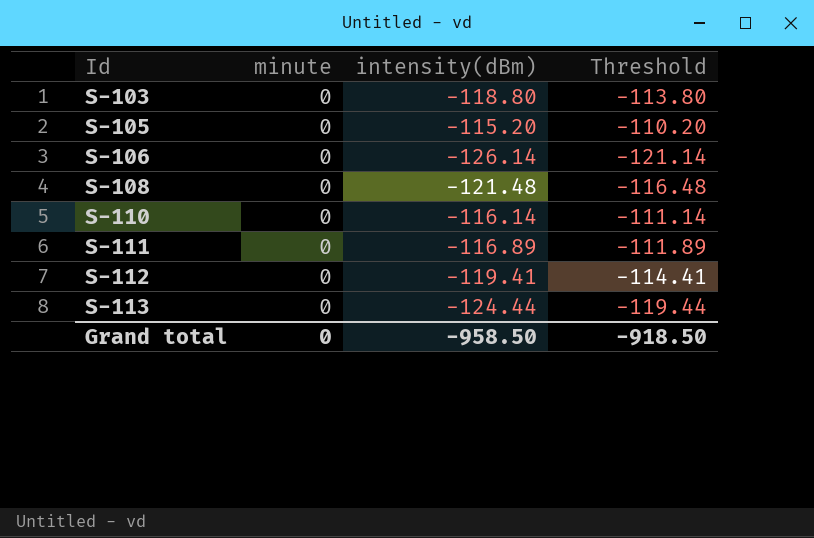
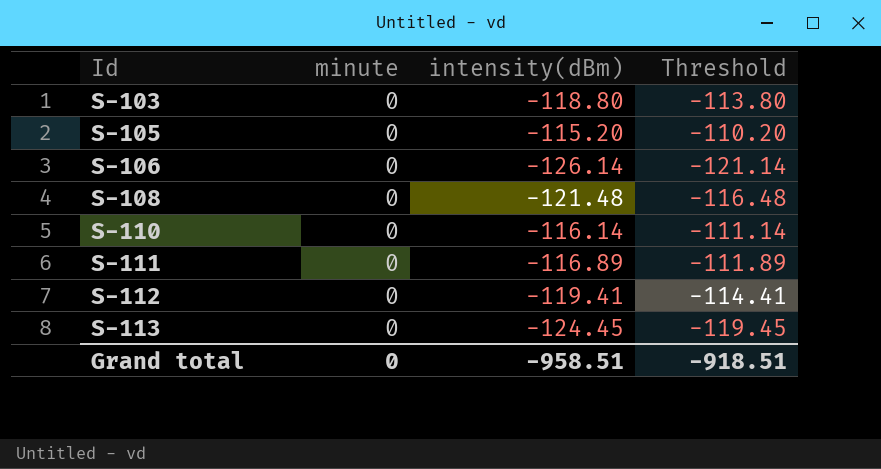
S-113 | intensity(dBm): -124.44 -> -124.45
S-113 | Threshold: -119.44 -> -119.45
Grand total | intensity(dBm): -958.50 -> -958.51
Grand total | Threshold: -918.50 -> -918.51

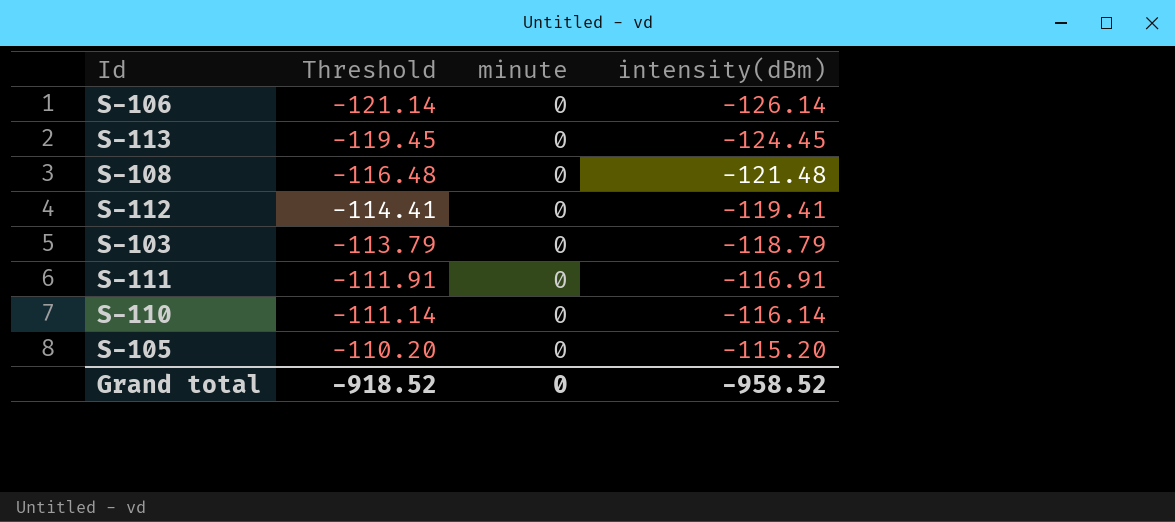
row order: Id ascending -> Threshold ascending
column Threshold | position: 4 -> 2
S-103 | Threshold: -113.80 -> -113.79
S-103 | intensity(dBm): -118.80 -> -118.79
S-111 | Threshold: -111.89 -> -111.91
S-111 | intensity(dBm): -116.89 -> -116.91
Grand total | Threshold: -918.51 -> -918.52
Grand total | intensity(dBm): -958.51 -> -958.52

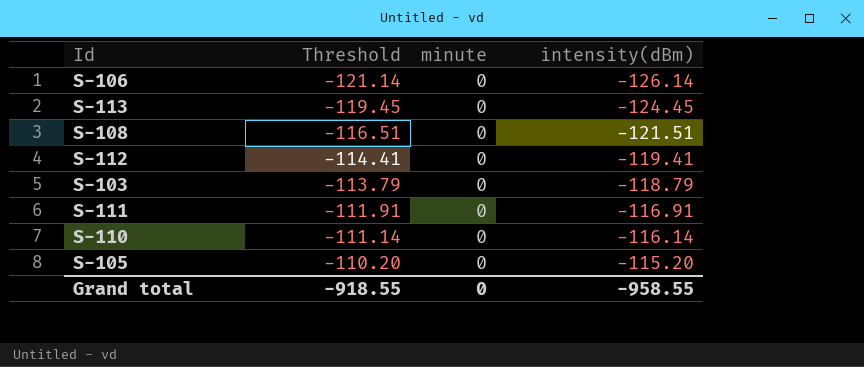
S-108 | Threshold: -116.48 -> -116.51
S-108 | intensity(dBm): -121.48 -> -121.51
Grand total | Threshold: -918.52 -> -918.55
Grand total | intensity(dBm): -958.52 -> -958.55

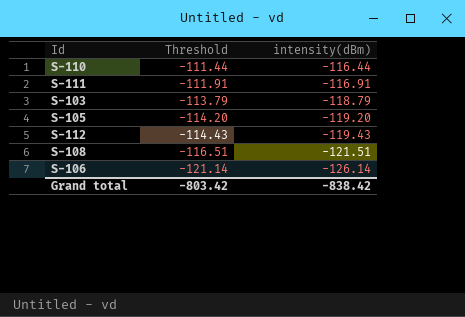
row order: Threshold ascending -> Threshold descending
column minute | position: 3 -> none
row S-113: -119.45 | 0 | -124.45 -> none
S-110 | Threshold: -111.14 -> -111.44
S-110 | intensity(dBm): -116.14 -> -116.44
S-105 | Threshold: -110.20 -> -114.20
S-105 | intensity(dBm): -115.20 -> -119.20
S-112 | Threshold: -114.41 -> -114.43
S-112 | intensity(dBm): -119.41 -> -119.43
Grand total | Threshold: -918.55 -> -803.42
Grand total | intensity(dBm): -958.55 -> -838.42

